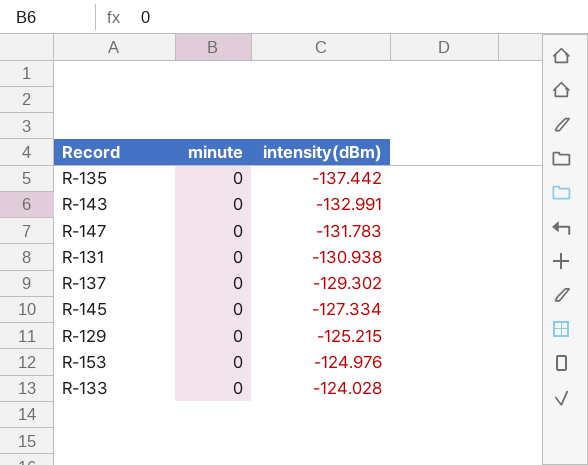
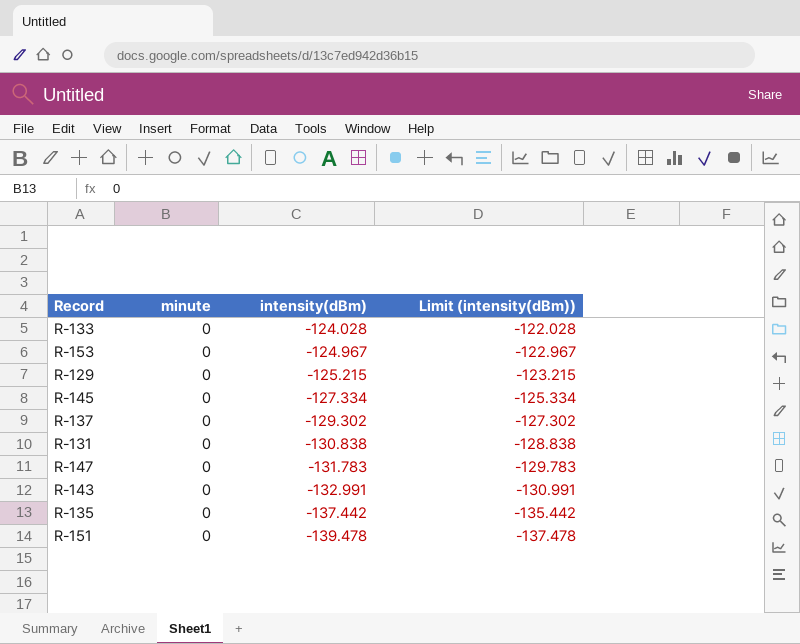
row order: intensity(dBm) ascending -> intensity(dBm) descending
column Limit (intensity(dBm)) | formula: none -> [intensity(dBm)] + 2
R-153 | intensity(dBm): -124.976 -> -124.967
R-131 | intensity(dBm): -130.938 -> -130.838
row R-151: none -> 0 | -139.478 | -137.478

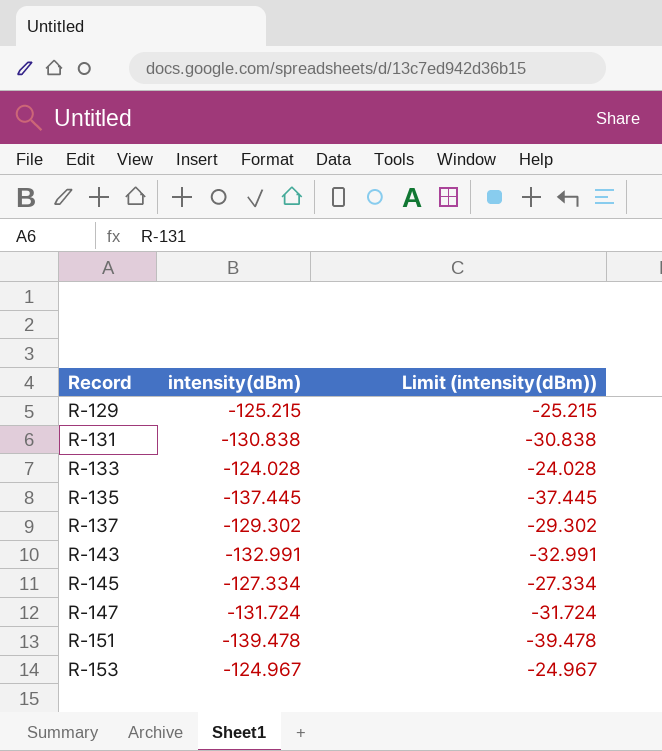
row order: intensity(dBm) descending -> Record ascending
column minute | position: 2 -> none
column Limit (intensity(dBm)) | formula: [intensity(dBm)] + 2 -> [intensity(dBm)] + 100
R-135 | intensity(dBm): -137.442 -> -137.445
R-147 | intensity(dBm): -131.783 -> -131.724

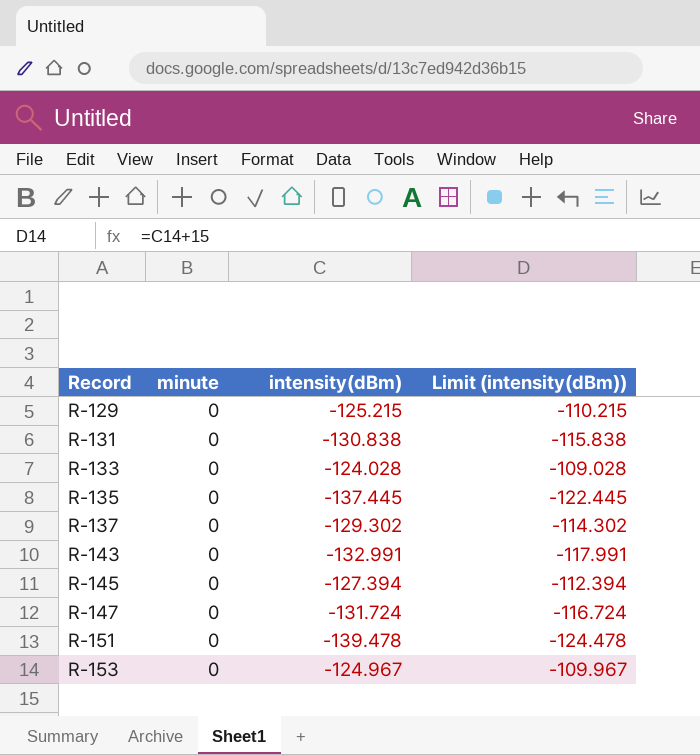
column minute | position: none -> 2
column Limit (intensity(dBm)) | formula: [intensity(dBm)] + 100 -> [intensity(dBm)] + 15
R-145 | intensity(dBm): -127.334 -> -127.394

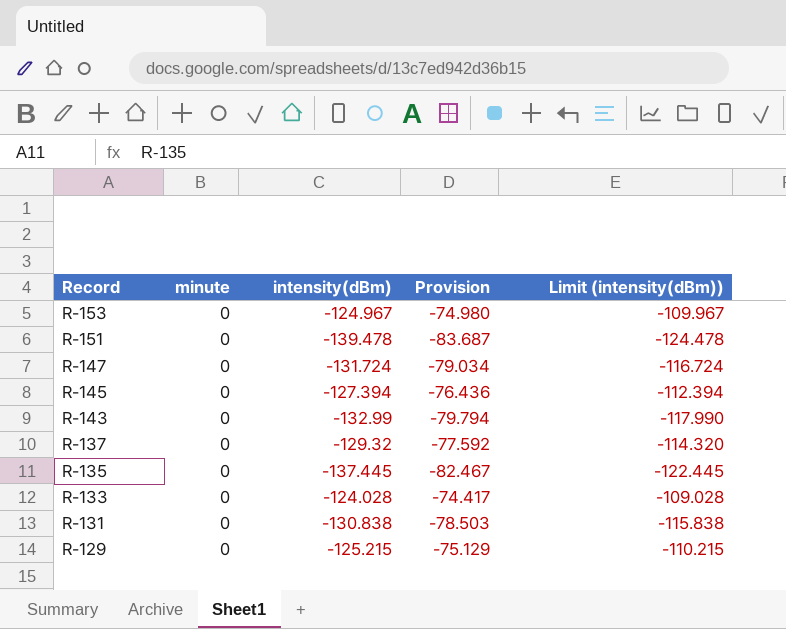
row order: Record ascending -> Record descending
column Provision | formula: none -> [intensity(dBm)] * 0.6
R-143 | intensity(dBm): -132.991 -> -132.99
R-143 | Limit (intensity(dBm)): -117.991 -> -117.990
R-137 | intensity(dBm): -129.302 -> -129.32
R-137 | Limit (intensity(dBm)): -114.302 -> -114.320

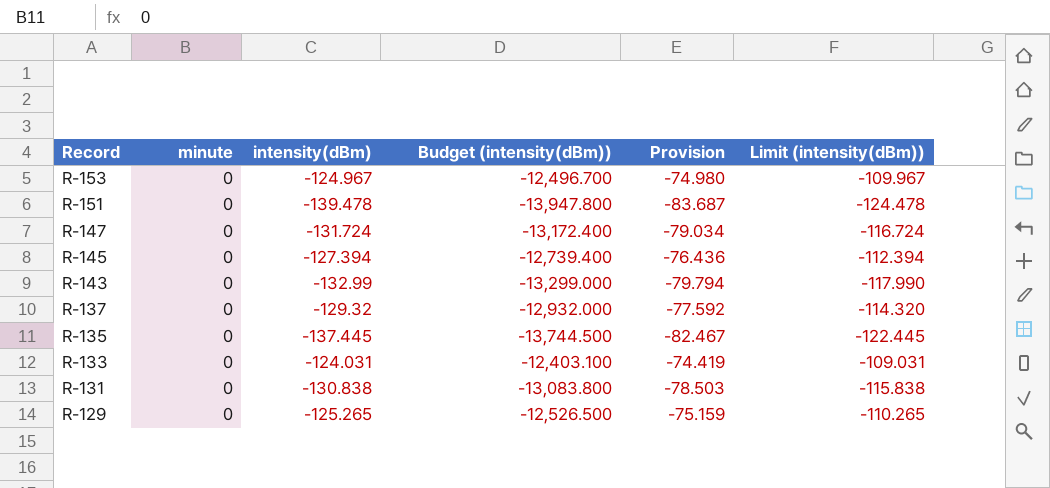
column Budget (intensity(dBm)) | formula: none -> [intensity(dBm)] * 100
R-133 | intensity(dBm): -124.028 -> -124.031
R-133 | Provision: -74.417 -> -74.419
R-133 | Limit (intensity(dBm)): -109.028 -> -109.031
R-129 | intensity(dBm): -125.215 -> -125.265
R-129 | Provision: -75.129 -> -75.159
R-129 | Limit (intensity(dBm)): -110.215 -> -110.265

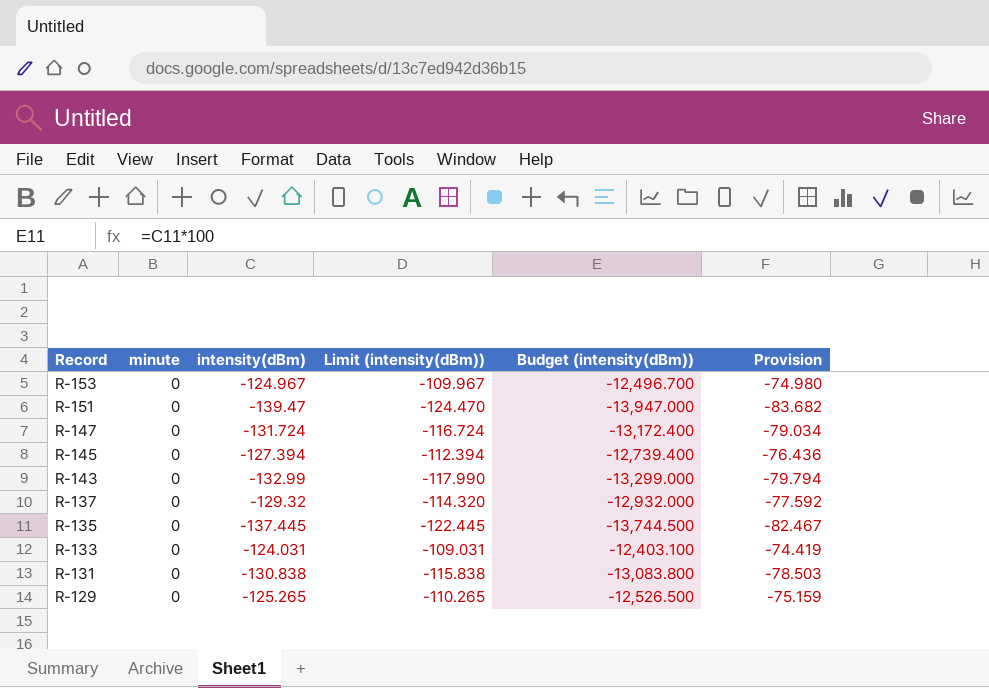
column Limit (intensity(dBm)) | position: 6 -> 4
R-151 | intensity(dBm): -139.478 -> -139.47
R-151 | Limit (intensity(dBm)): -124.478 -> -124.470
R-151 | Budget (intensity(dBm)): -13,947.800 -> -13,947.000
R-151 | Provision: -83.687 -> -83.682

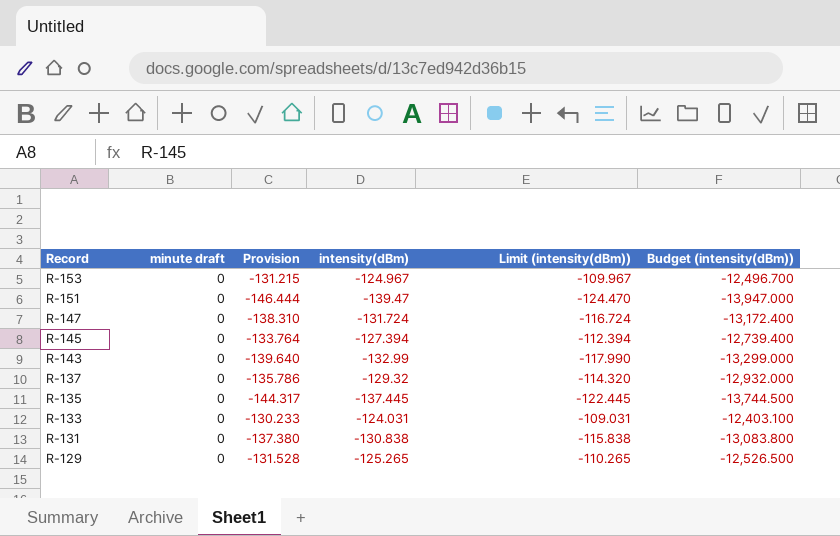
column name: minute -> minute draft
column Provision | formula: [intensity(dBm)] * 0.6 -> [intensity(dBm)] * 1.05
column Provision | position: 6 -> 3

